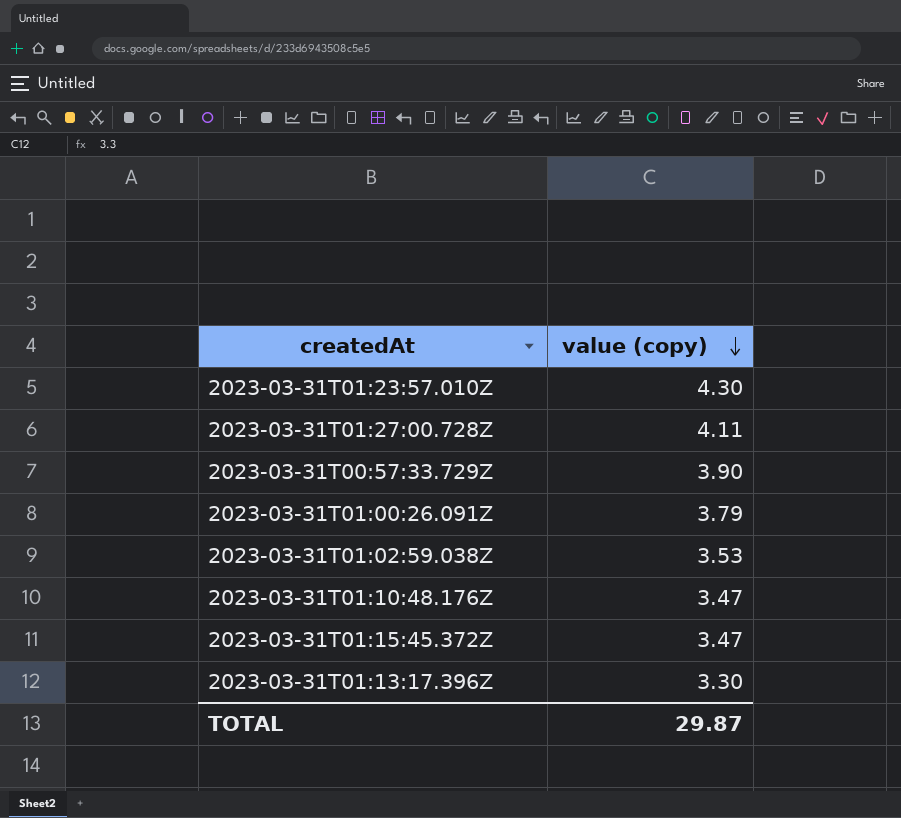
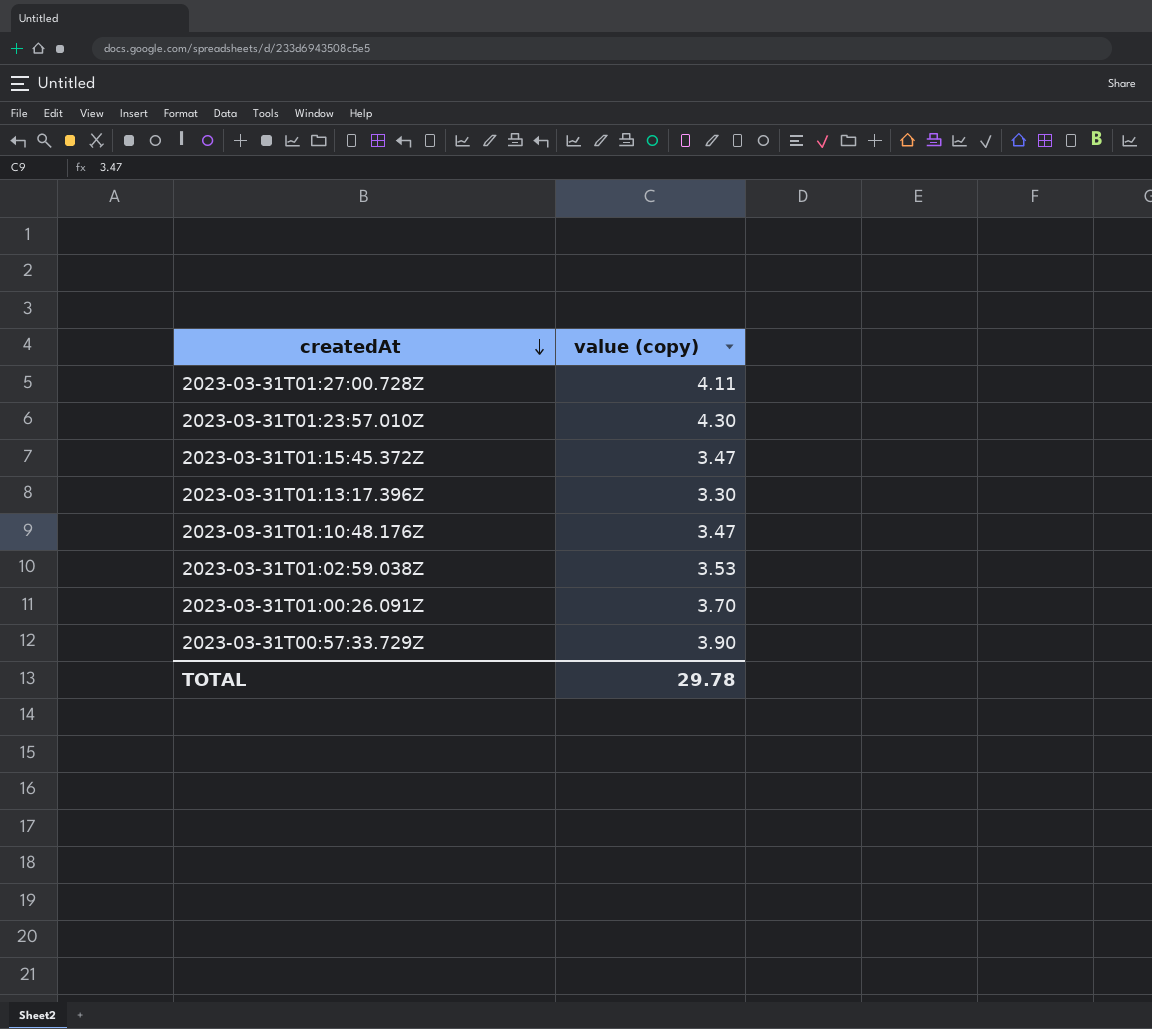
row order: value (copy) descending -> createdAt descending
2023-03-31T01:00:26.091Z | value (copy): 3.79 -> 3.70
TOTAL | value (copy): 29.87 -> 29.78

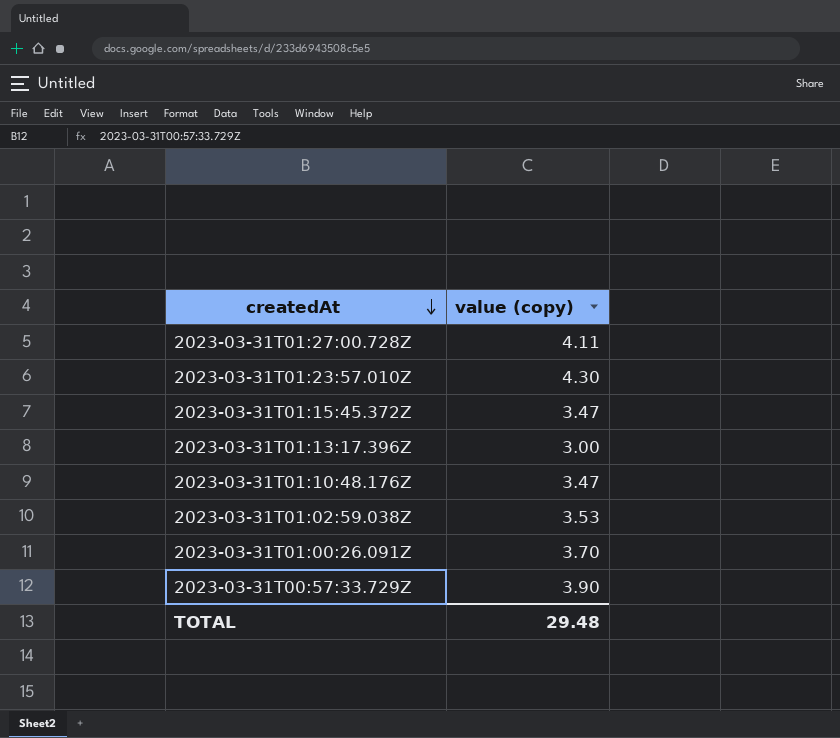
2023-03-31T01:13:17.396Z | value (copy): 3.30 -> 3.00
TOTAL | value (copy): 29.78 -> 29.48

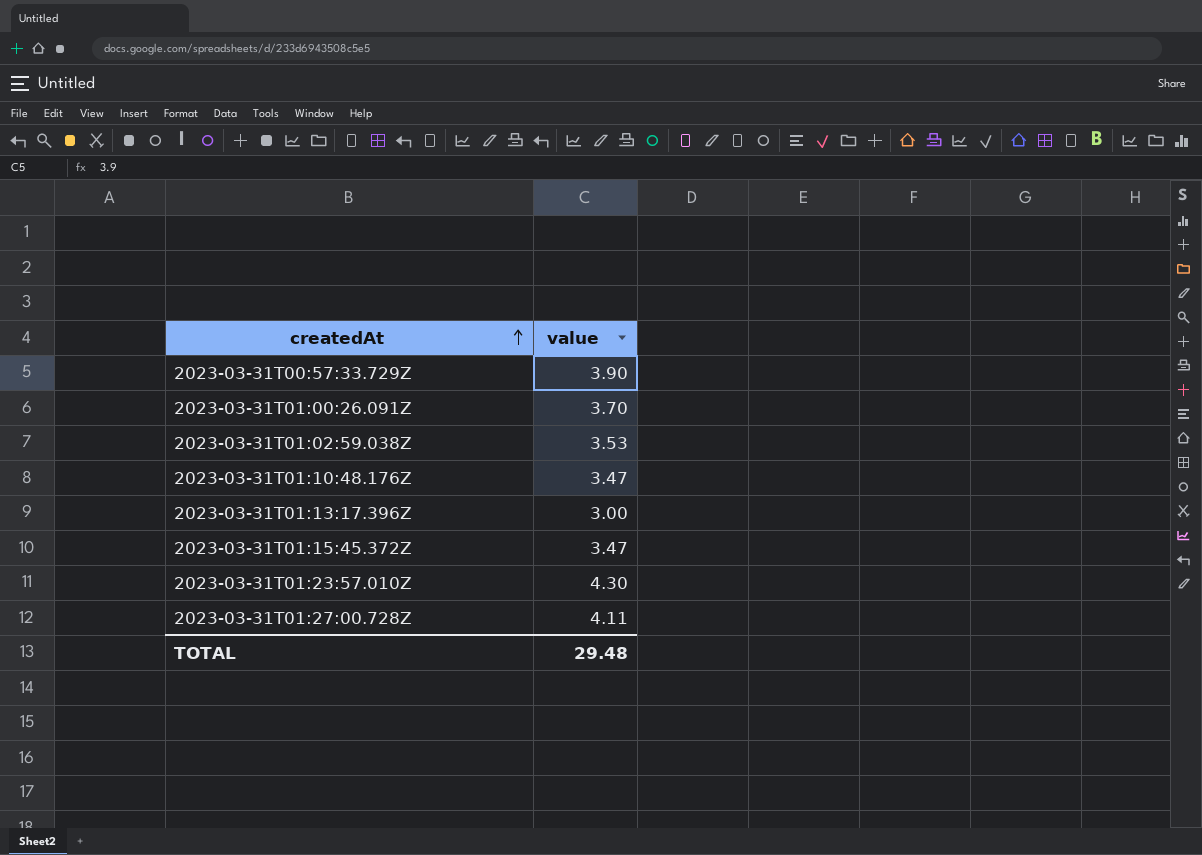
row order: createdAt descending -> createdAt ascending
column name: value (copy) -> value

